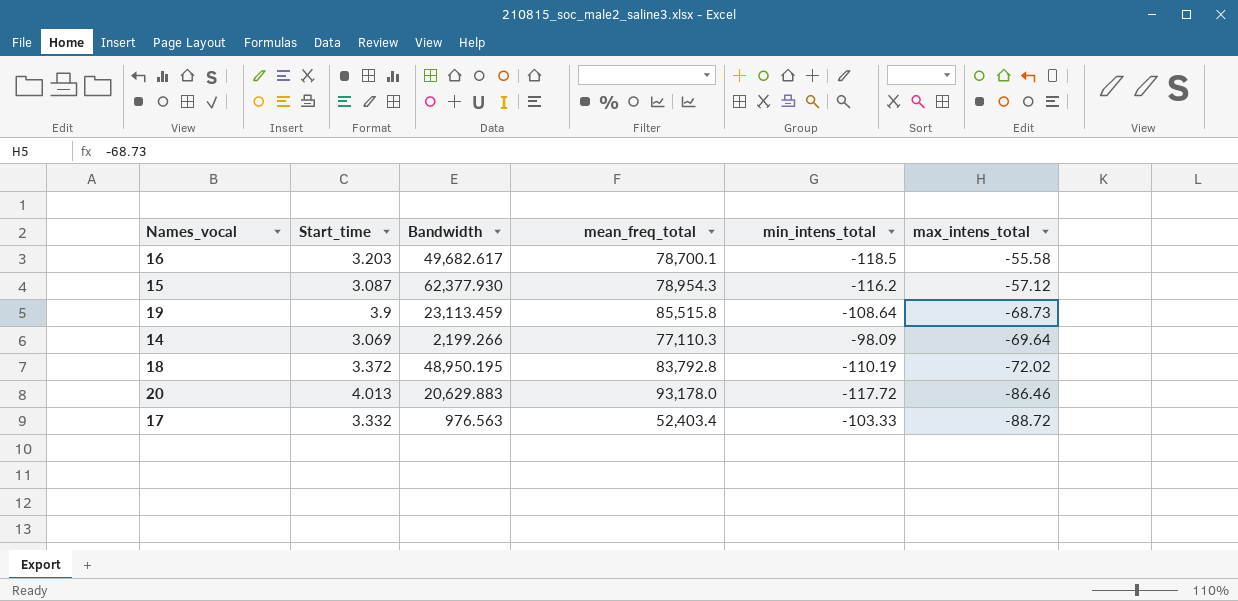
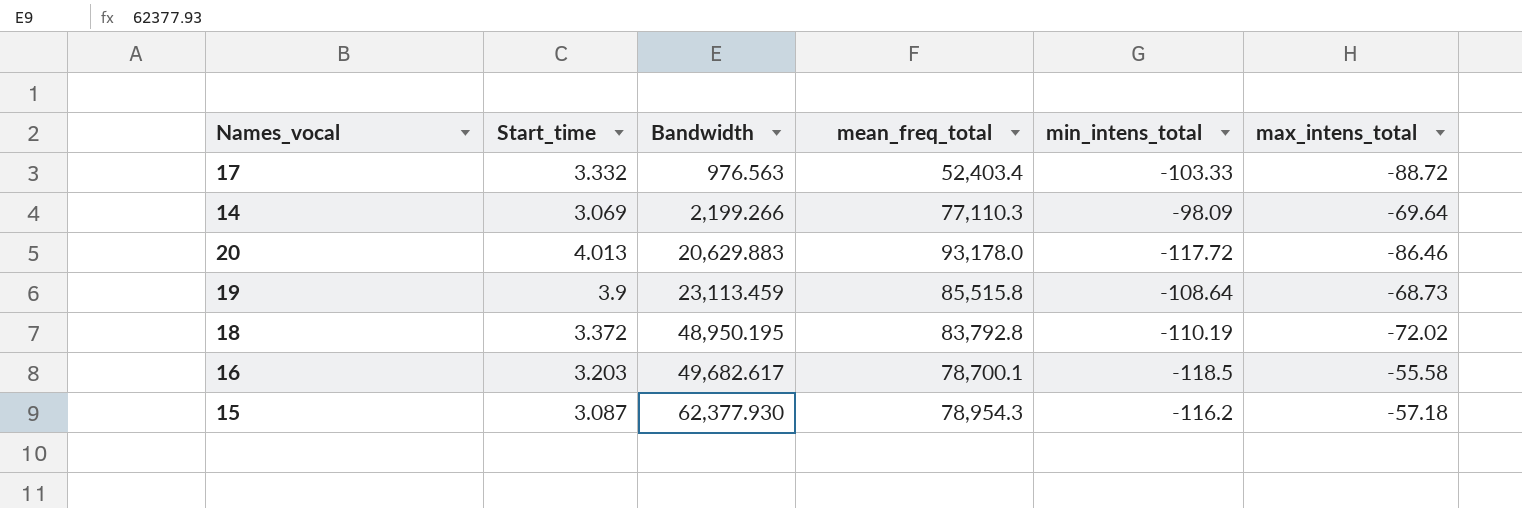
row order: max_intens_total descending -> Bandwidth ascending
15 | max_intens_total: -57.12 -> -57.18

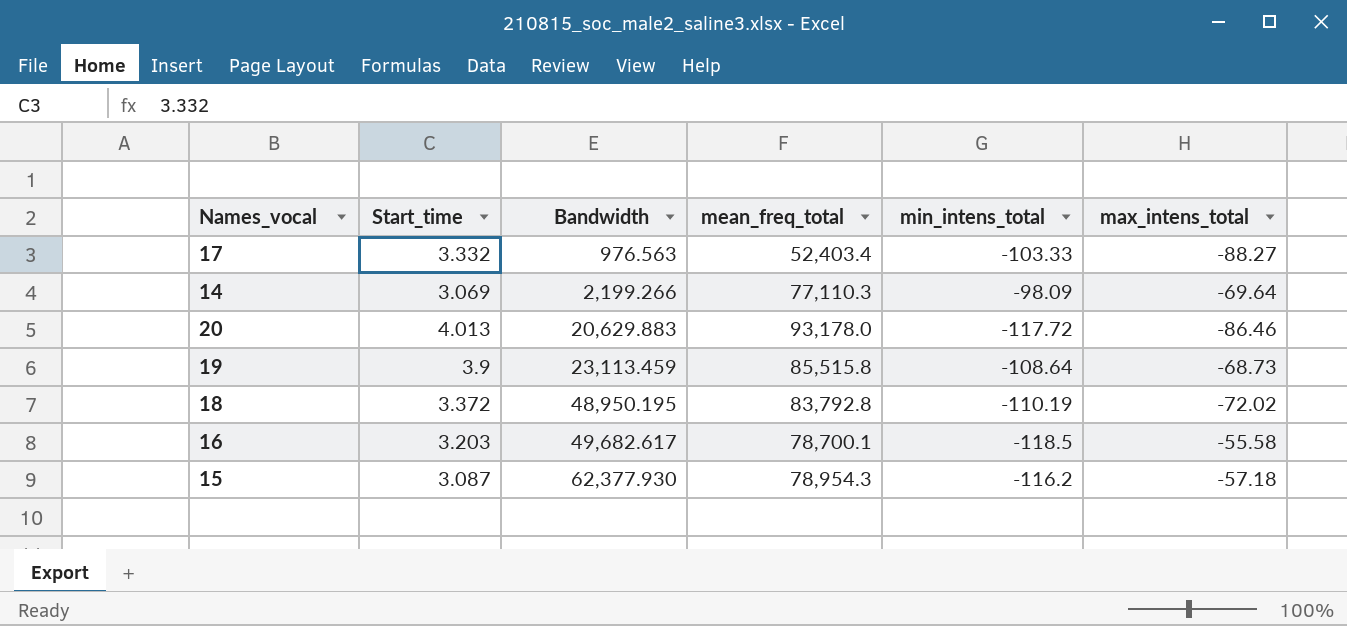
17 | max_intens_total: -88.72 -> -88.27

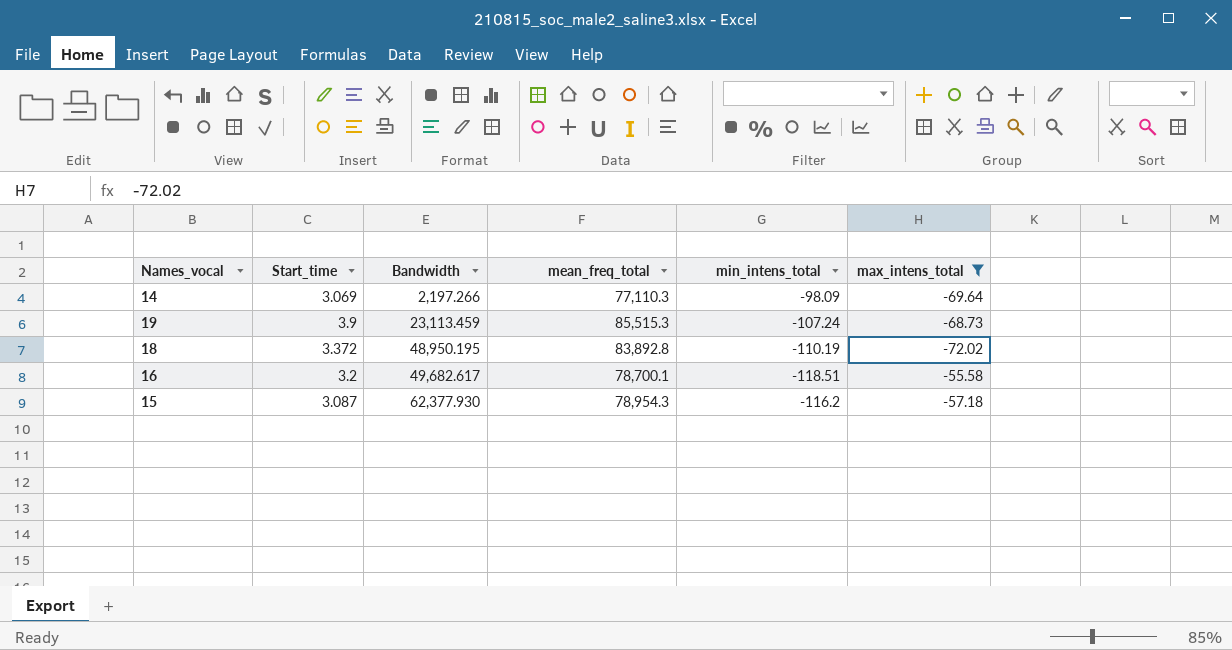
filter: none -> max_intens_total >= -72.02
14 | Bandwidth: 2,199.266 -> 2,197.266
19 | mean_freq_total: 85,515.8 -> 85,515.3
19 | min_intens_total: -108.64 -> -107.24
18 | mean_freq_total: 83,792.8 -> 83,892.8
16 | Start_time: 3.203 -> 3.2
16 | min_intens_total: -118.5 -> -118.51

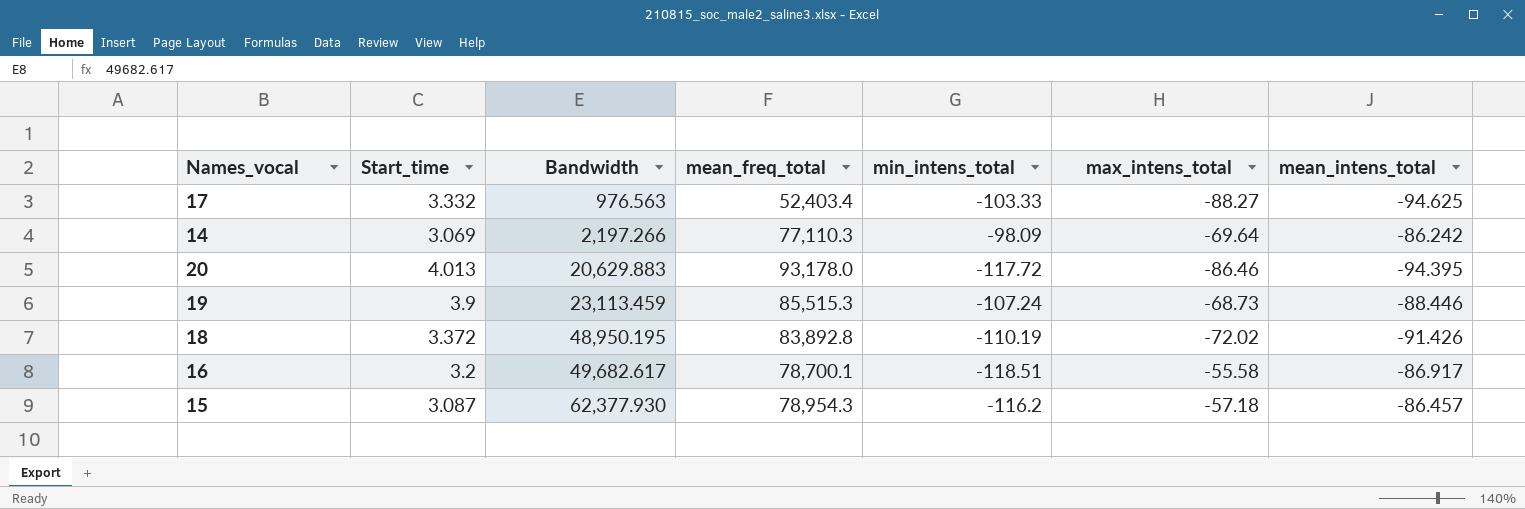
filter: max_intens_total >= -72.02 -> none
column mean_intens_total | position: none -> 7

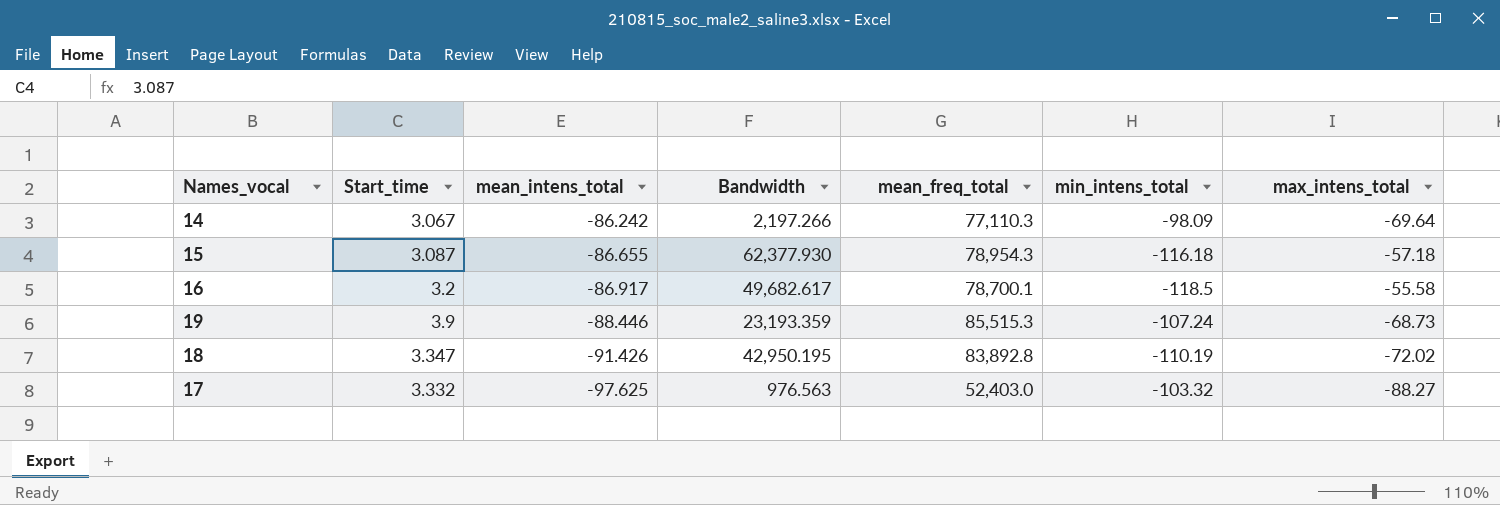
row order: Bandwidth ascending -> mean_intens_total descending
column mean_intens_total | position: 7 -> 3
row 20: 4.013 | 20,629.883 | 93,178.0 | -117.72 | -86.46 | -94.395 -> none
14 | Start_time: 3.069 -> 3.067
15 | mean_intens_total: -86.457 -> -86.655
15 | min_intens_total: -116.2 -> -116.18
16 | min_intens_total: -118.51 -> -118.5
19 | Bandwidth: 23,113.459 -> 23,193.359
18 | Start_time: 3.372 -> 3.347
18 | Bandwidth: 48,950.195 -> 42,950.195
17 | mean_intens_total: -94.625 -> -97.625
17 | mean_freq_total: 52,403.4 -> 52,403.0
17 | min_intens_total: -103.33 -> -103.32

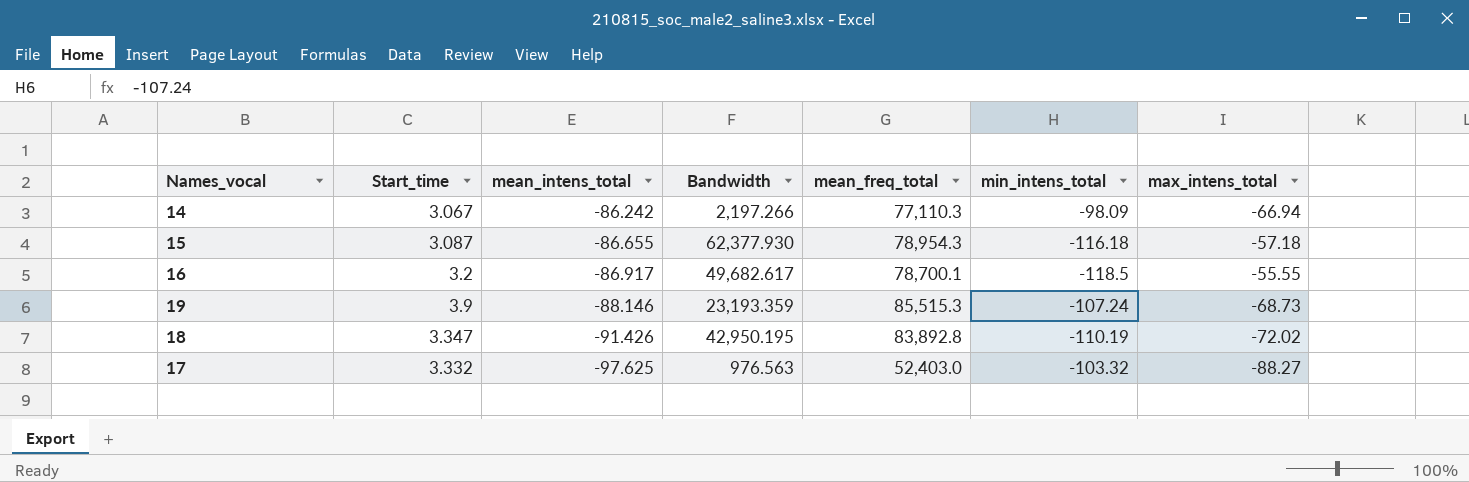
14 | max_intens_total: -69.64 -> -66.94
16 | max_intens_total: -55.58 -> -55.55
19 | mean_intens_total: -88.446 -> -88.146

